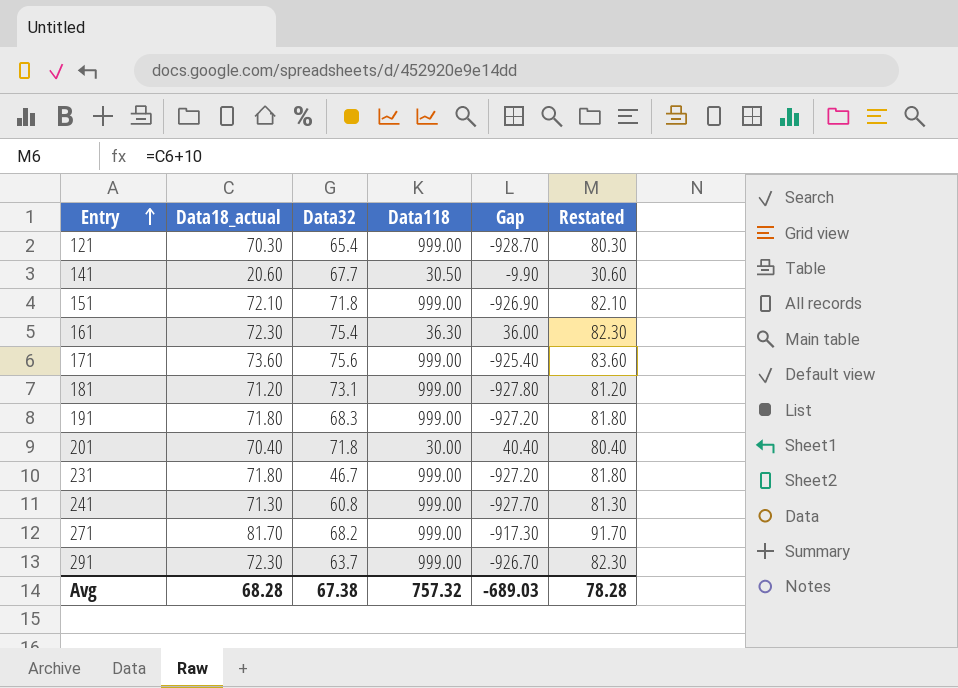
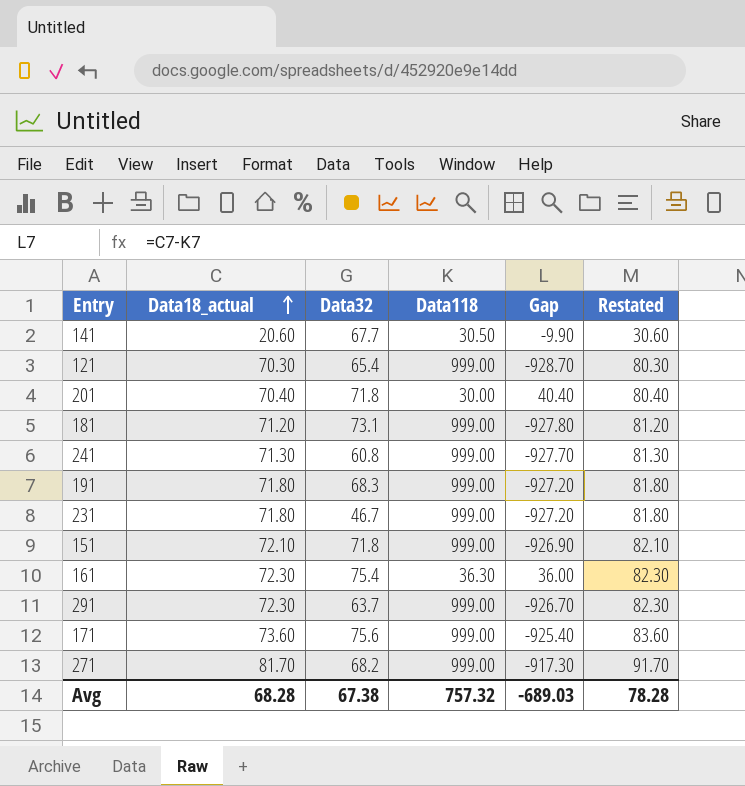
row order: Entry ascending -> Data18_actual ascending

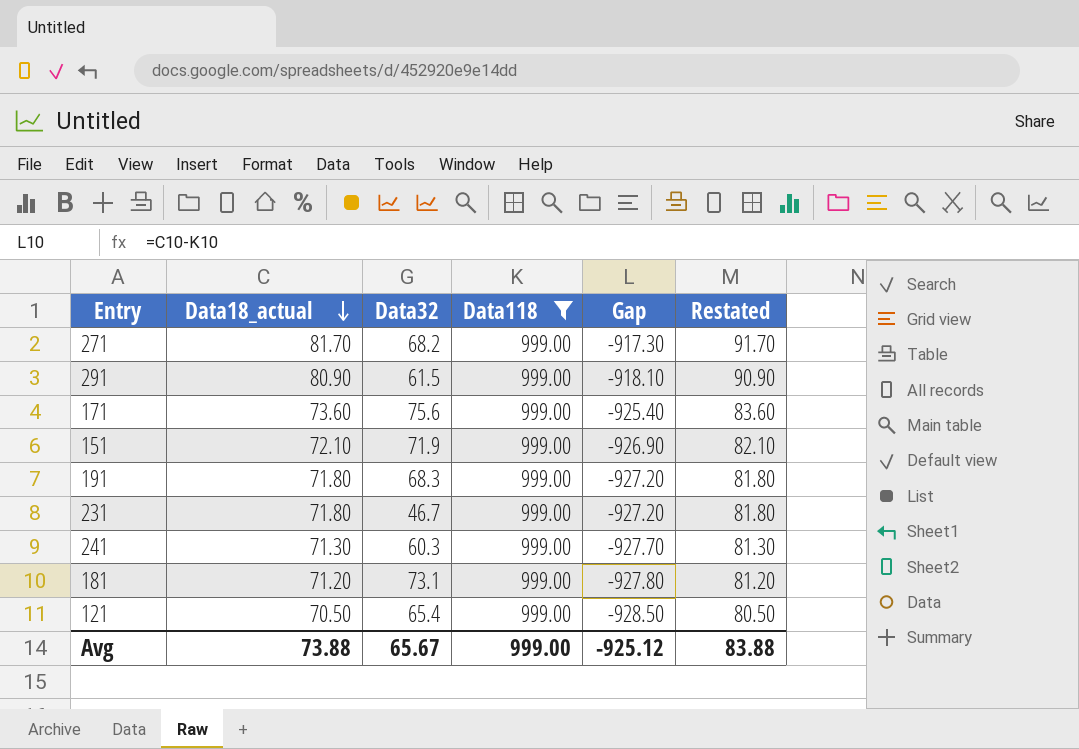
filter: none -> Data118 = 999.00
row order: Data18_actual ascending -> Data18_actual descending
291 | Data18_actual: 72.30 -> 80.90
291 | Data32: 63.7 -> 61.5
291 | Gap: -926.70 -> -918.10
291 | Restated: 82.30 -> 90.90
151 | Data32: 71.8 -> 71.9
241 | Data32: 60.8 -> 60.3
121 | Data18_actual: 70.30 -> 70.50
121 | Gap: -928.70 -> -928.50
121 | Restated: 80.30 -> 80.50
Avg | Data18_actual: 68.28 -> 73.88
Avg | Data32: 67.38 -> 65.67
Avg | Data118: 757.32 -> 999.00
Avg | Gap: -689.03 -> -925.12
Avg | Restated: 78.28 -> 83.88

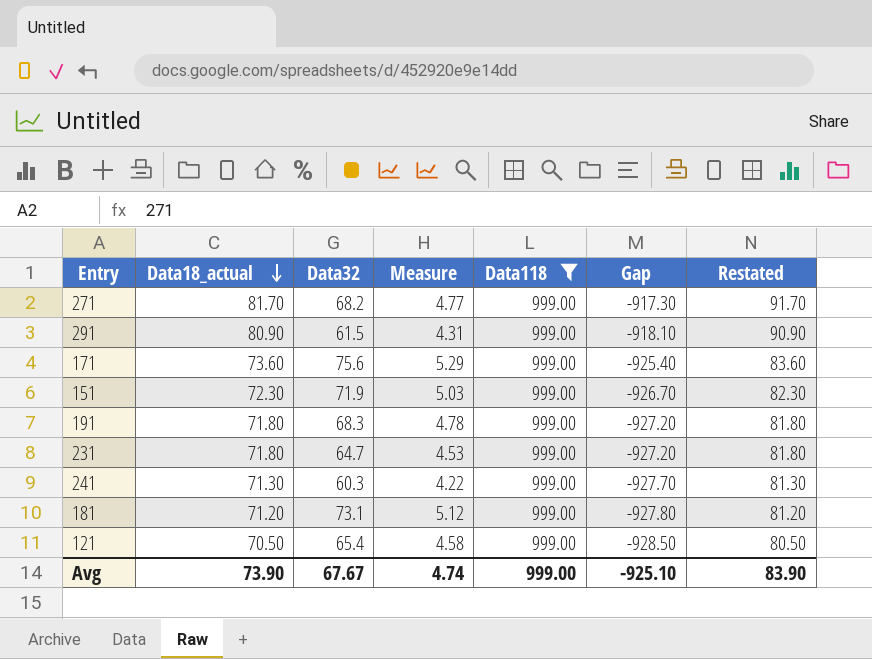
column Measure | formula: none -> [Data32] * 0.07
151 | Data18_actual: 72.10 -> 72.30
151 | Gap: -926.90 -> -926.70
151 | Restated: 82.10 -> 82.30
231 | Data32: 46.7 -> 64.7
Avg | Data18_actual: 73.88 -> 73.90
Avg | Data32: 65.67 -> 67.67
Avg | Gap: -925.12 -> -925.10
Avg | Restated: 83.88 -> 83.90

